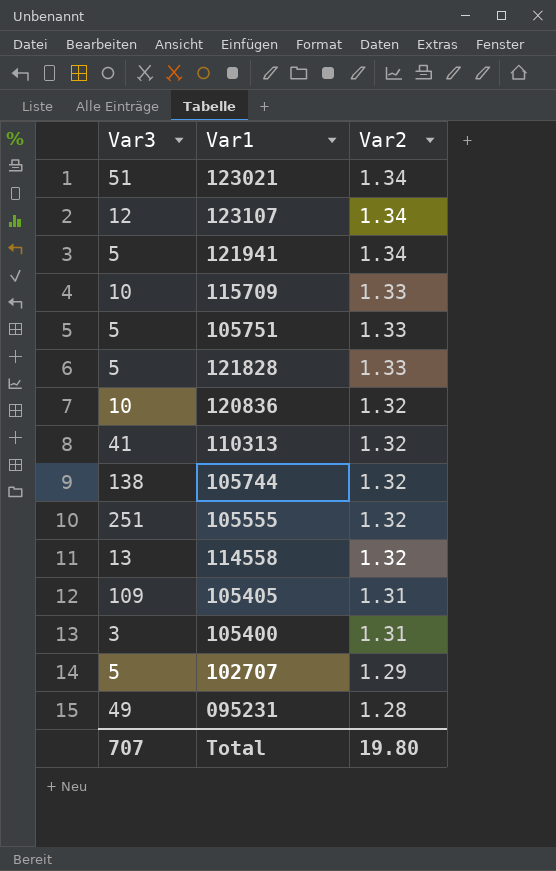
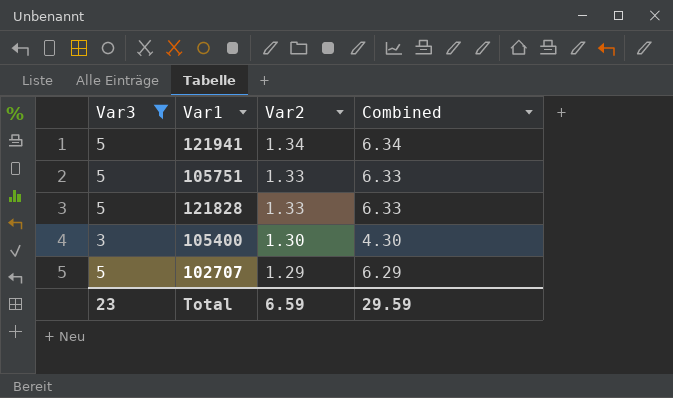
filter: none -> Var3 <= 5
column Combined | formula: none -> [Var3] + [Var2]
105400 | Var2: 1.31 -> 1.30
Total | Var3: 707 -> 23
Total | Var2: 19.80 -> 6.59

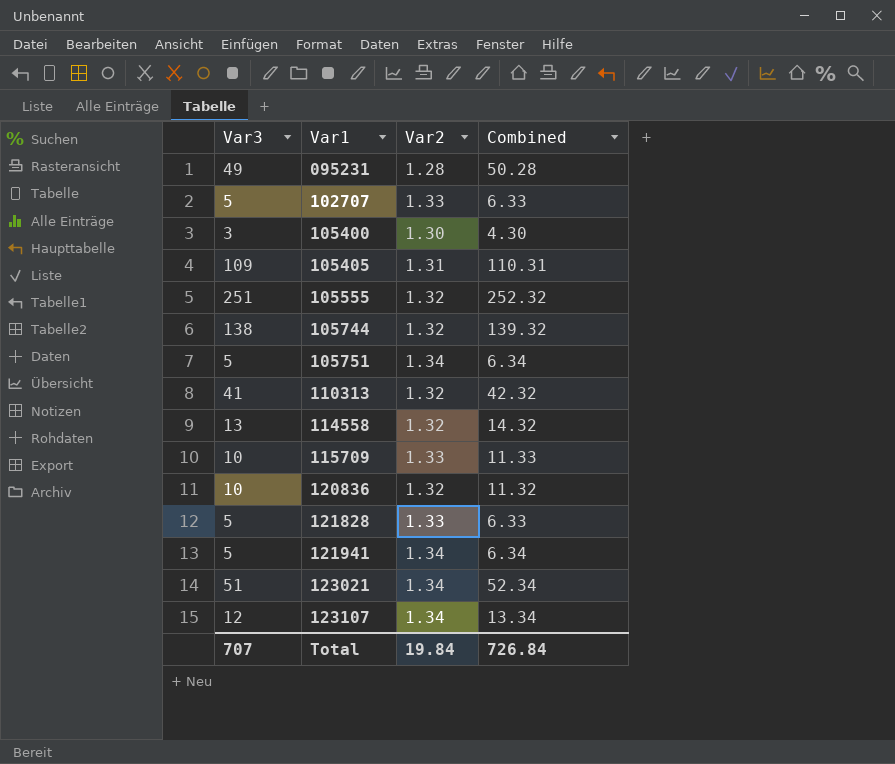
filter: Var3 <= 5 -> none
row order: Var2 descending -> Var1 ascending
102707 | Var2: 1.29 -> 1.33
102707 | Combined: 6.29 -> 6.33
105751 | Var2: 1.33 -> 1.34
105751 | Combined: 6.33 -> 6.34
Total | Var3: 23 -> 707
Total | Var2: 6.59 -> 19.84
Total | Combined: 29.59 -> 726.84

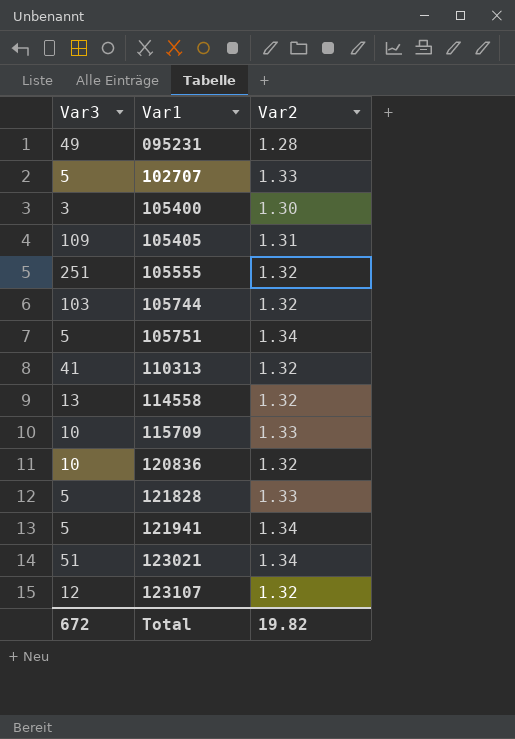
column Combined | formula: [Var3] + [Var2] -> none
105744 | Var3: 138 -> 103
123107 | Var2: 1.34 -> 1.32
Total | Var3: 707 -> 672
Total | Var2: 19.84 -> 19.82

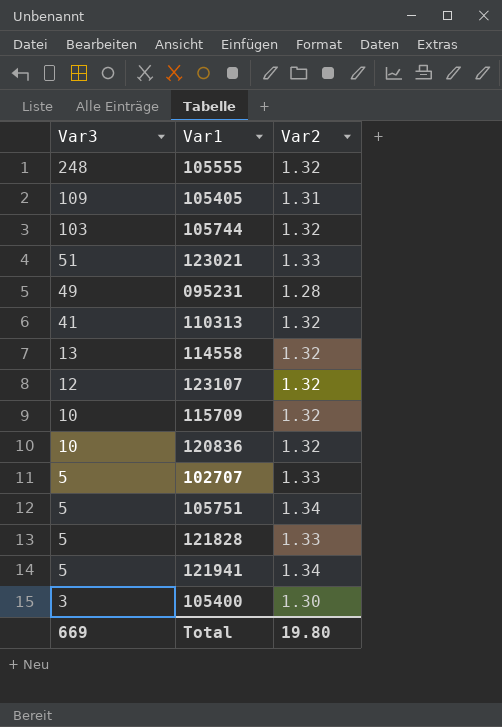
row order: Var1 ascending -> Var3 descending
105555 | Var3: 251 -> 248
123021 | Var2: 1.34 -> 1.33
115709 | Var2: 1.33 -> 1.32
Total | Var3: 672 -> 669
Total | Var2: 19.82 -> 19.80

